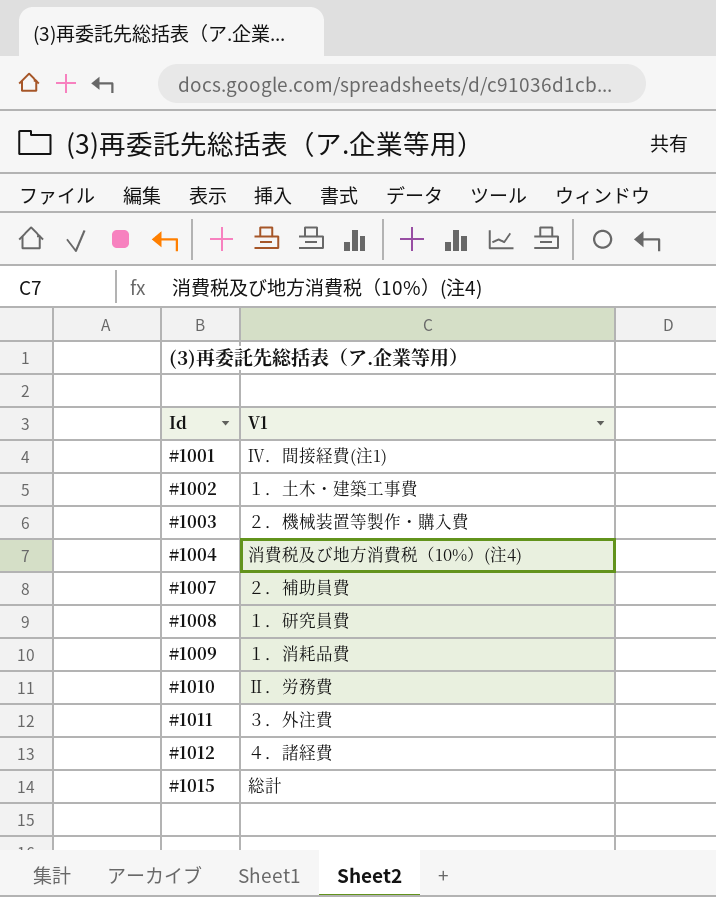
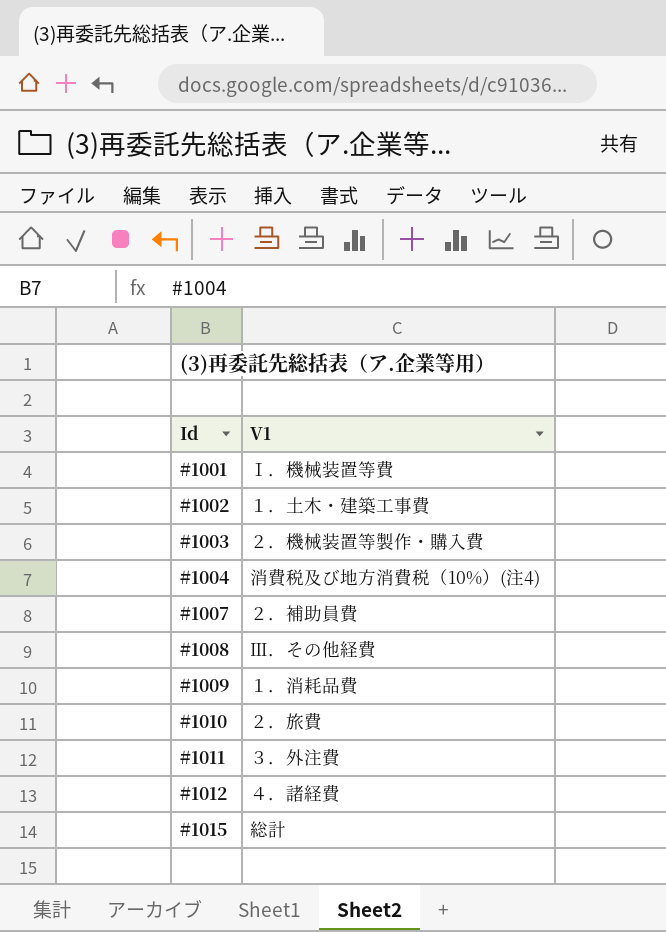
#1001 | V1: Ⅳ．間接経費(注1) -> Ⅰ．機械装置等費
#1008 | V1: １．研究員費 -> Ⅲ．その他経費
#1010 | V1: Ⅱ．労務費 -> ２．旅費

